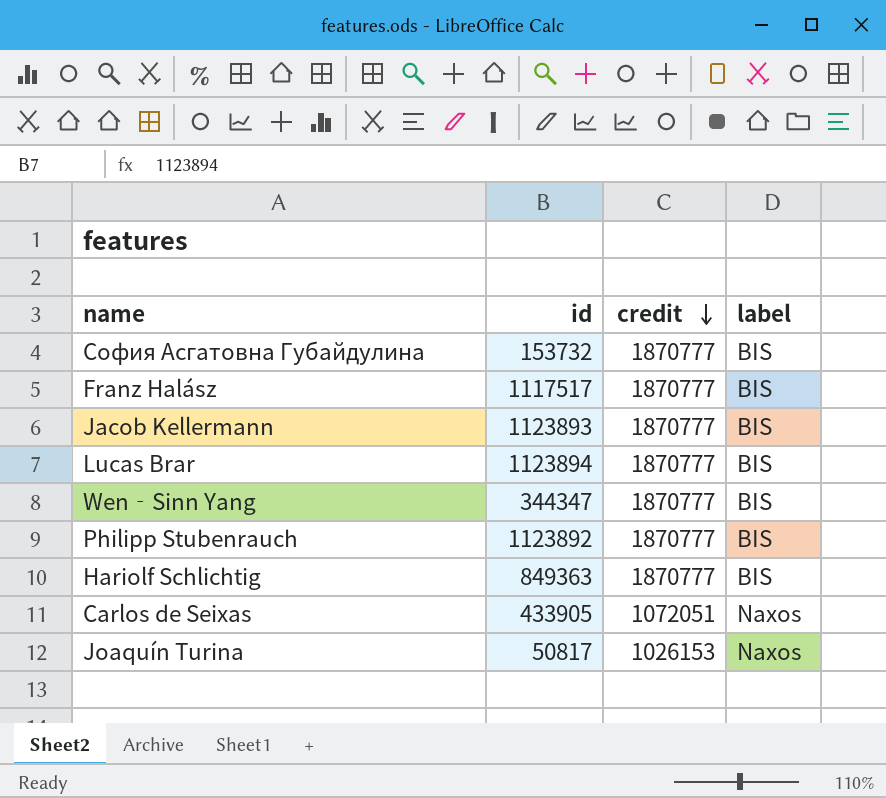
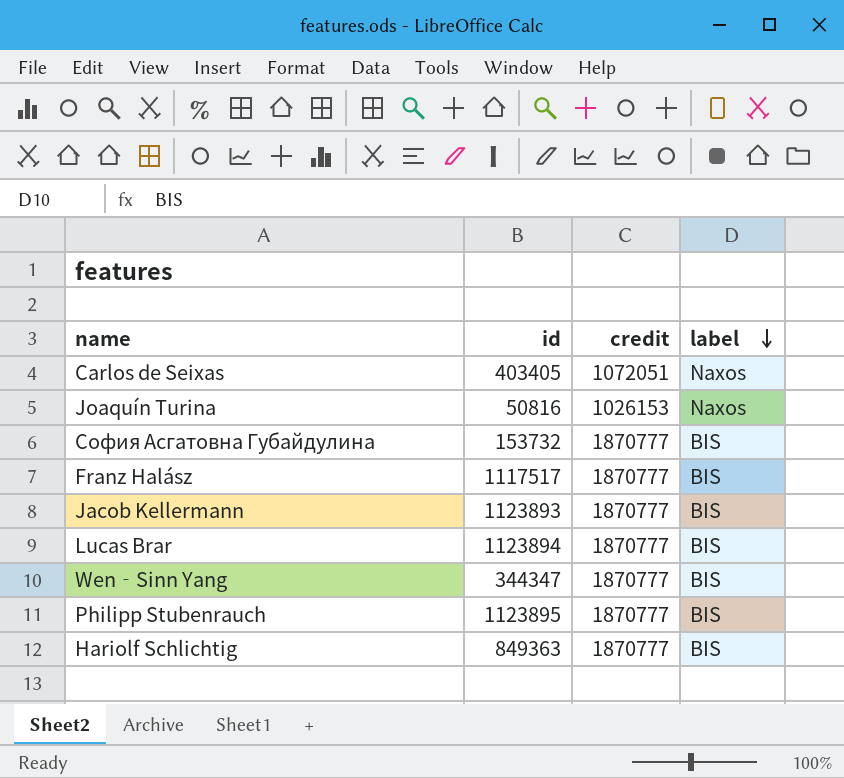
row order: credit descending -> label descending
Carlos de Seixas | id: 433905 -> 403405
Joaquín Turina | id: 50817 -> 50816
Philipp Stubenrauch | id: 1123892 -> 1123895

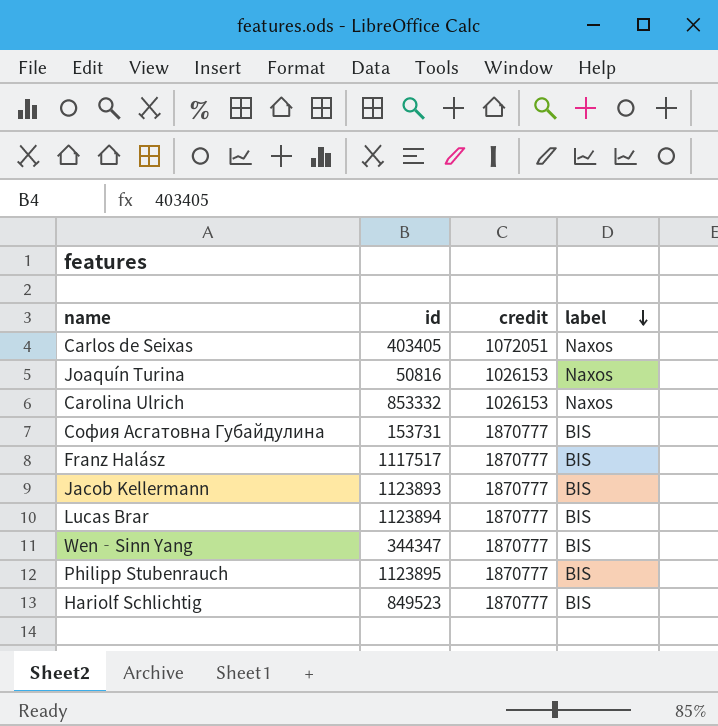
row Carolina Ulrich: none -> 853332 | 1026153 | Naxos
София Асгатовна Губайдулина | id: 153732 -> 153731
Hariolf Schlichtig | id: 849363 -> 849523

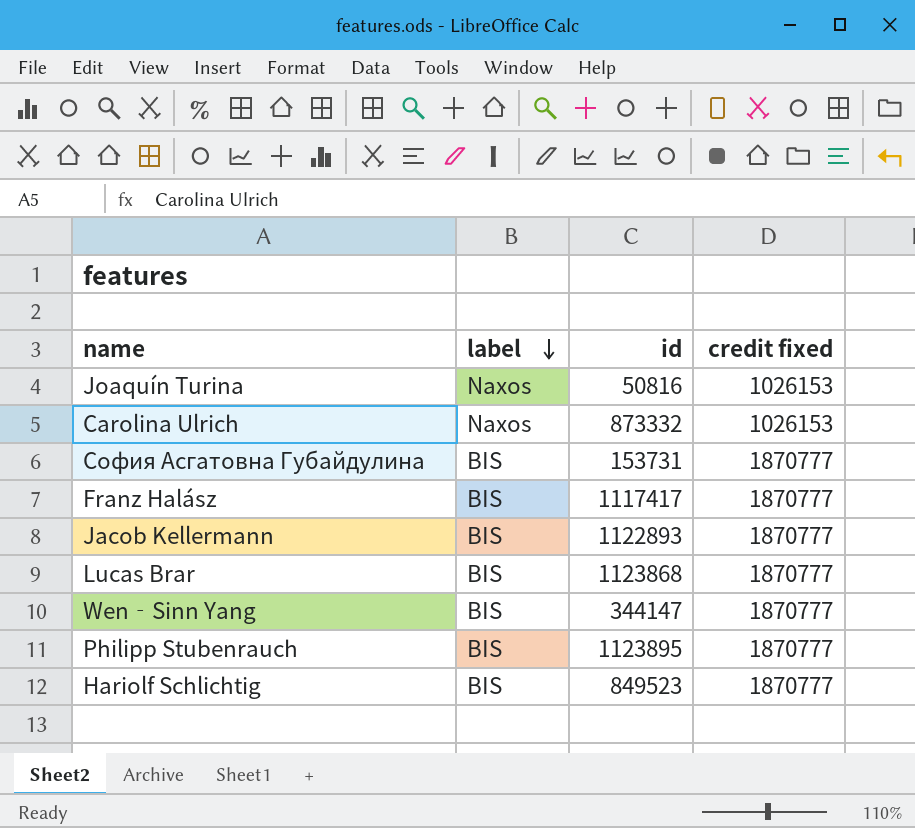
column label | position: 4 -> 2
column name: credit -> credit fixed
row Carlos de Seixas: 403405 | 1072051 | Naxos -> none
Carolina Ulrich | id: 853332 -> 873332
Franz Halász | id: 1117517 -> 1117417
Jacob Kellermann | id: 1123893 -> 1122893
Lucas Brar | id: 1123894 -> 1123868
Wen‐Sinn Yang | id: 344347 -> 344147

